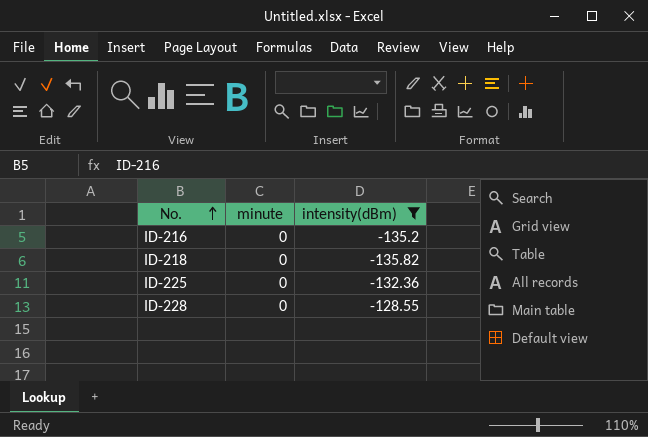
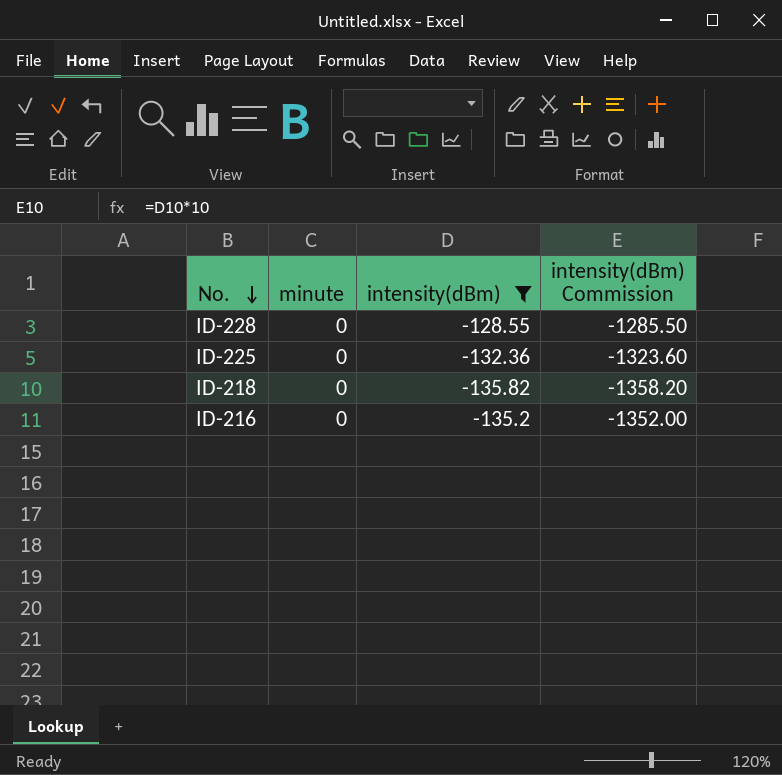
row order: No. ascending -> No. descending
column intensity(dBm) Commission | formula: none -> [intensity(dBm)] * 10

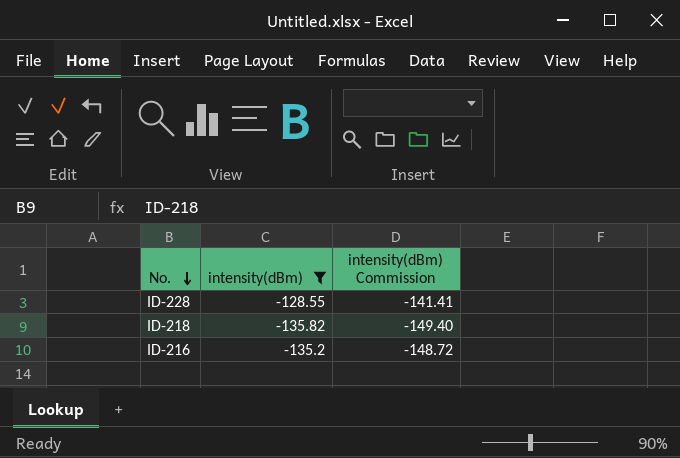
column minute | position: 2 -> none
column intensity(dBm) Commission | formula: [intensity(dBm)] * 10 -> [intensity(dBm)] * 1.1
row ID-225: 0 | -132.36 | -1323.60 -> none

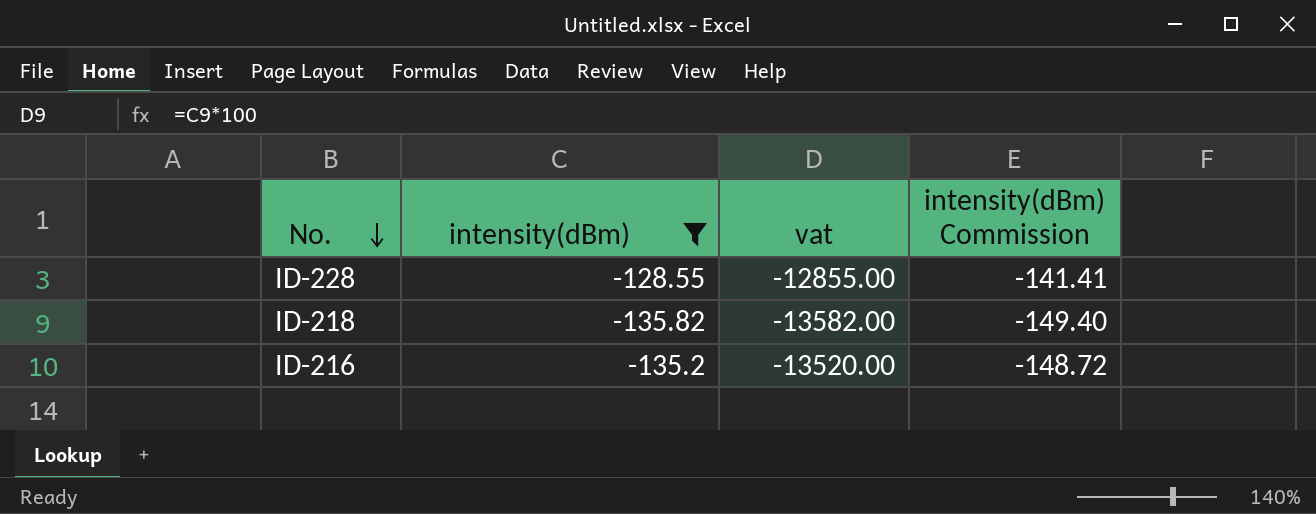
column vat | formula: none -> [intensity(dBm)] * 100

